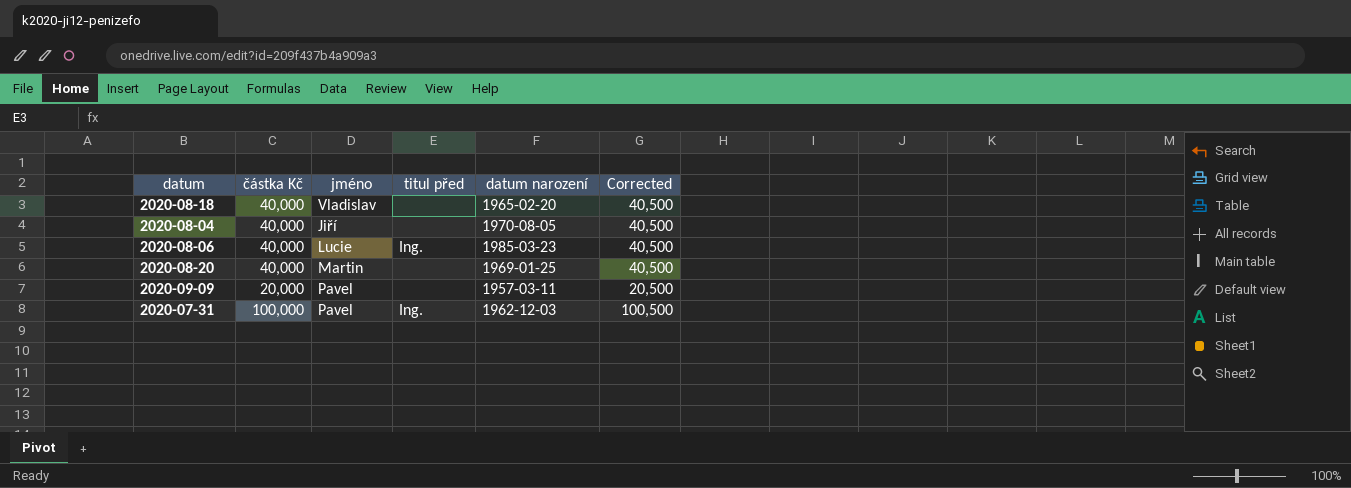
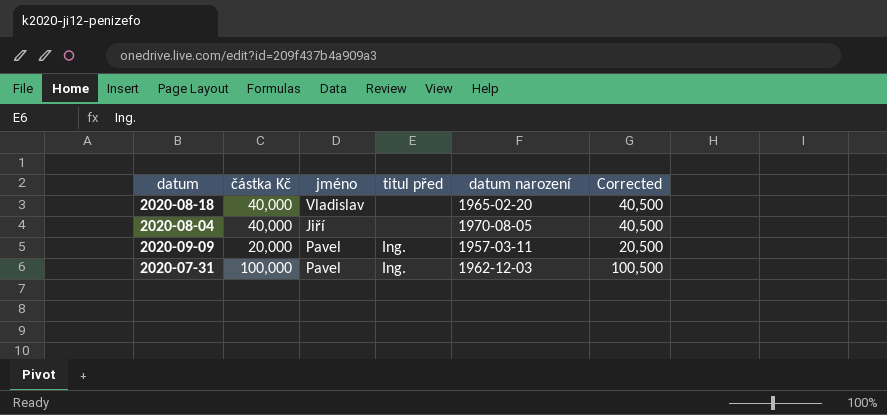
row 2020-08-06: 40,000 | Lucie | Ing. | 1985-03-23 | 40,500 -> none
row 2020-08-20: 40,000 | Martin | none | 1969-01-25 | 40,500 -> none
2020-09-09 | titul před: none -> Ing.

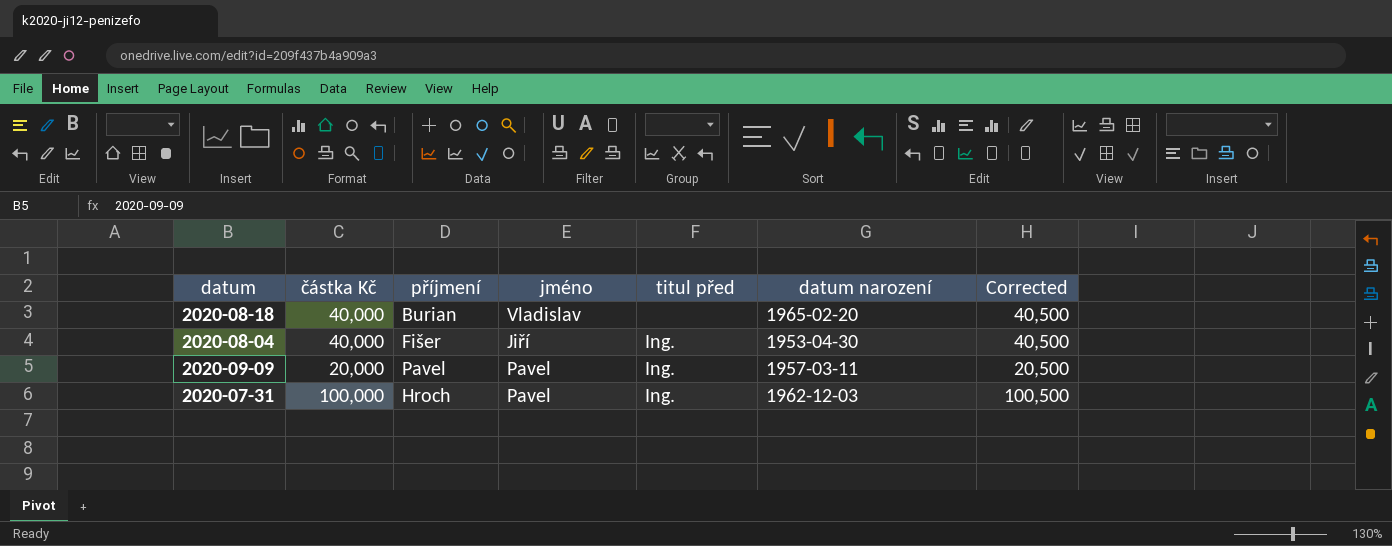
column příjmení | position: none -> 3
2020-08-04 | titul před: none -> Ing.
2020-08-04 | datum narození: 1970-08-05 -> 1953-04-30

